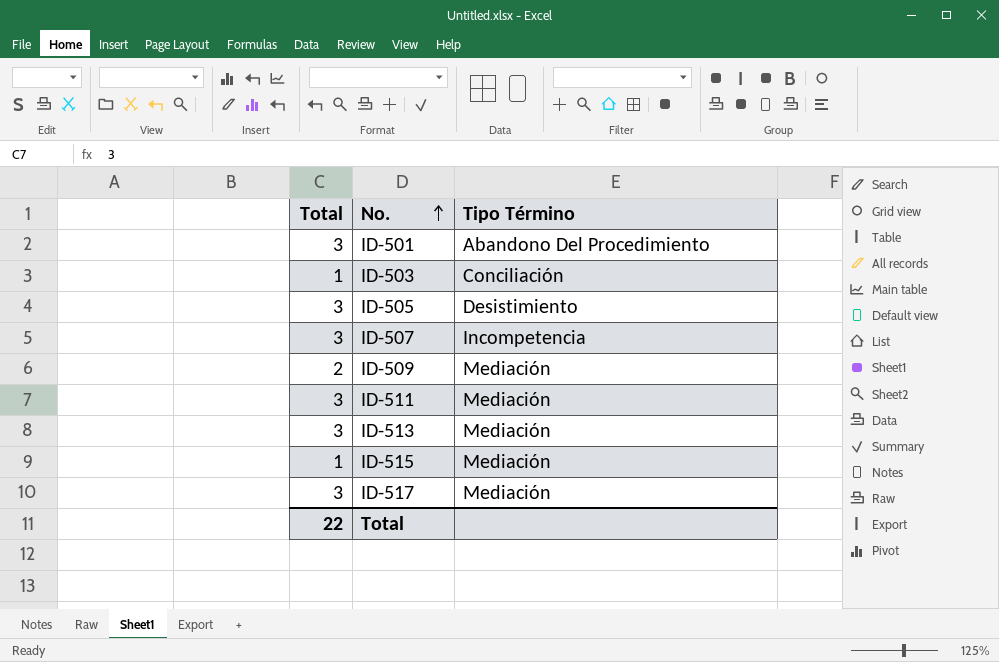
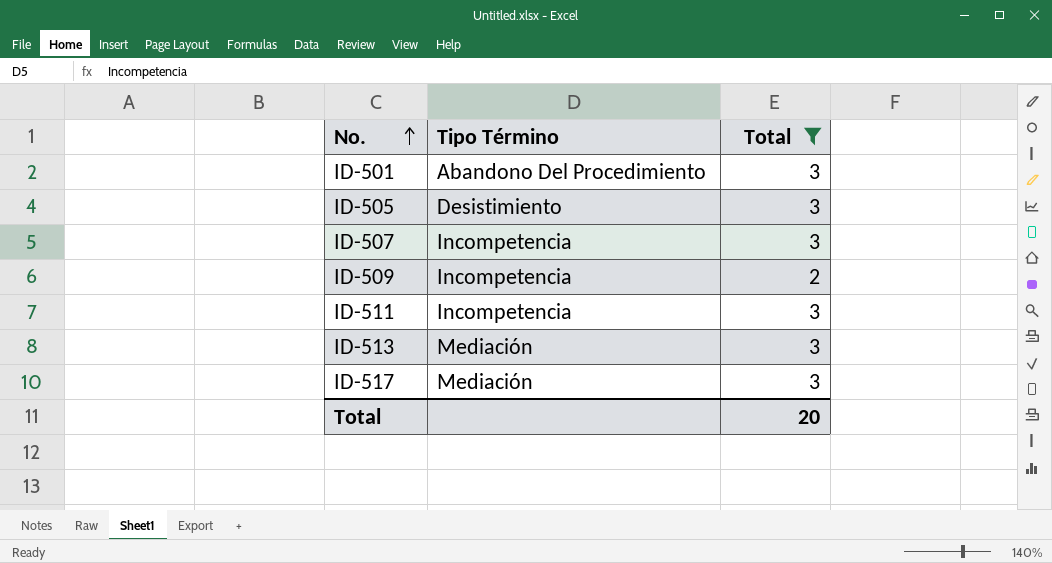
filter: none -> Total != 1
column Total | position: 1 -> 3
ID-509 | Tipo Término: Mediación -> Incompetencia
ID-511 | Tipo Término: Mediación -> Incompetencia
Total | Total: 22 -> 20

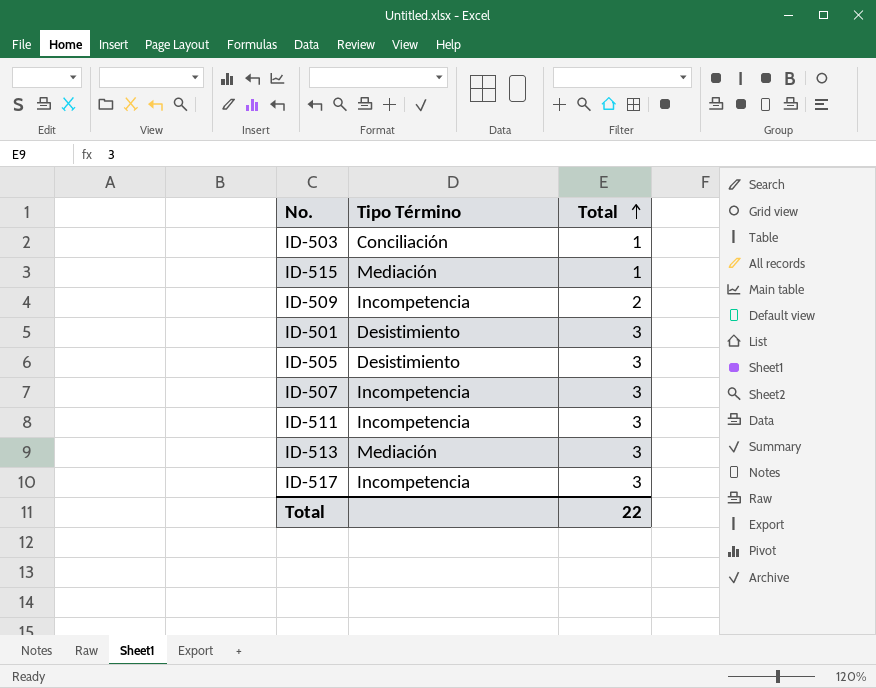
filter: Total != 1 -> none
row order: No. ascending -> Total ascending
ID-501 | Tipo Término: Abandono Del Procedimiento -> Desistimiento
ID-517 | Tipo Término: Mediación -> Incompetencia
Total | Total: 20 -> 22

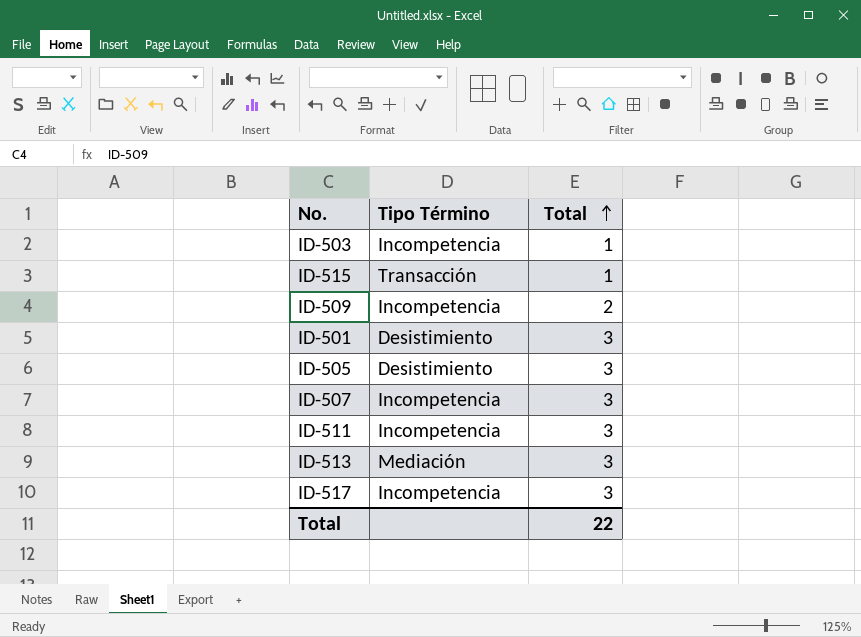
ID-503 | Tipo Término: Conciliación -> Incompetencia
ID-515 | Tipo Término: Mediación -> Transacción

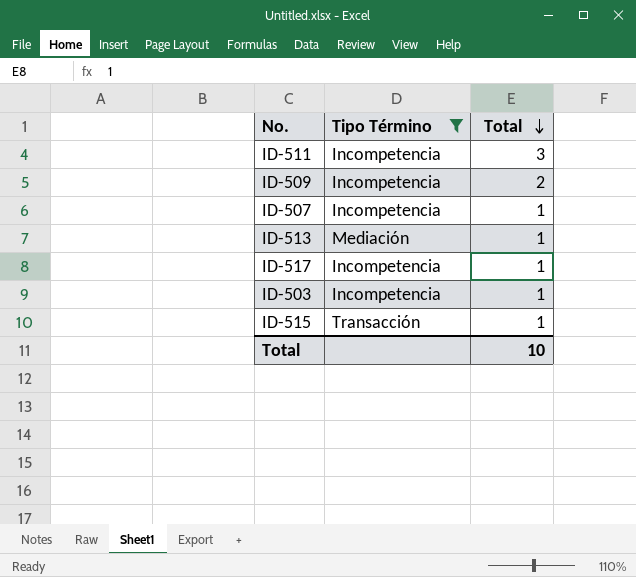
filter: none -> Tipo Término != Desistimiento
row order: Total ascending -> Total descending
ID-507 | Total: 3 -> 1
ID-513 | Total: 3 -> 1
ID-517 | Total: 3 -> 1
Total | Total: 22 -> 10

